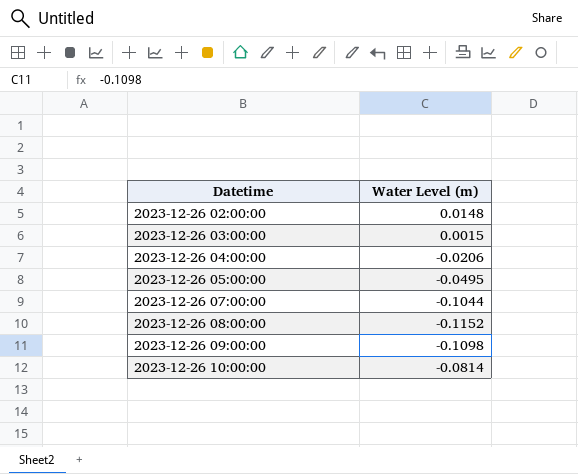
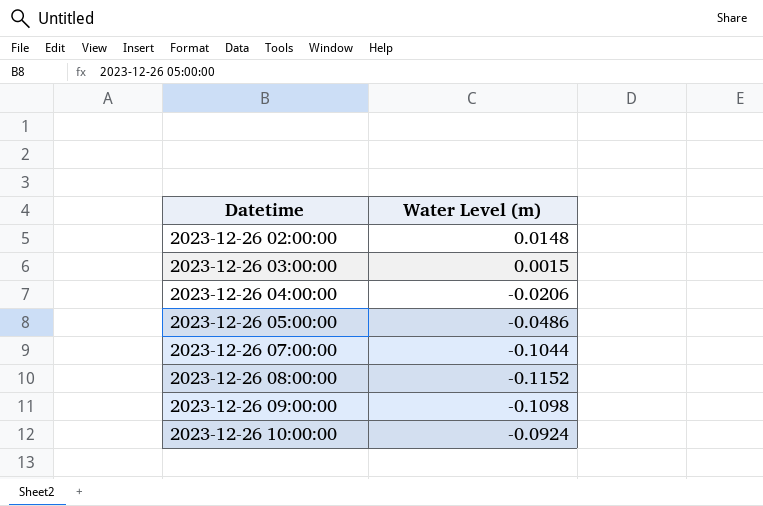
2023-12-26 05:00:00 | Water Level (m): -0.0495 -> -0.0486
2023-12-26 10:00:00 | Water Level (m): -0.0814 -> -0.0924

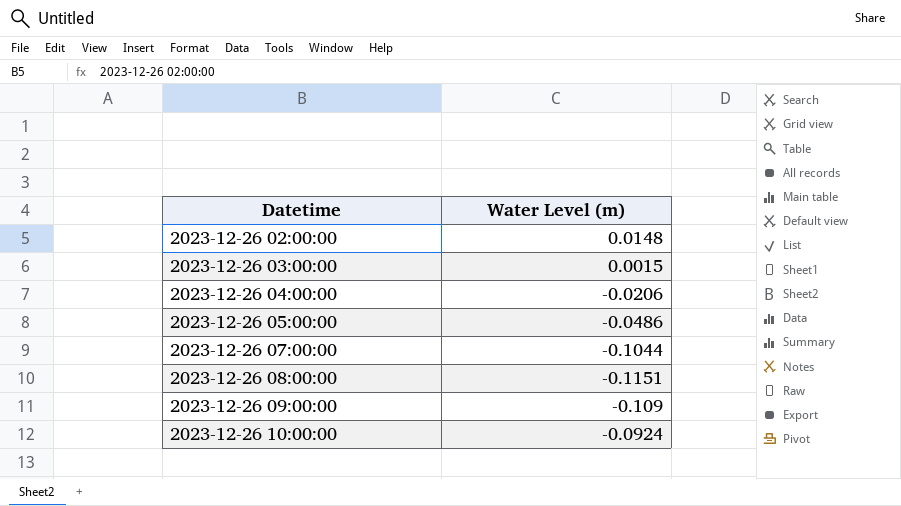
2023-12-26 08:00:00 | Water Level (m): -0.1152 -> -0.1151
2023-12-26 09:00:00 | Water Level (m): -0.1098 -> -0.109

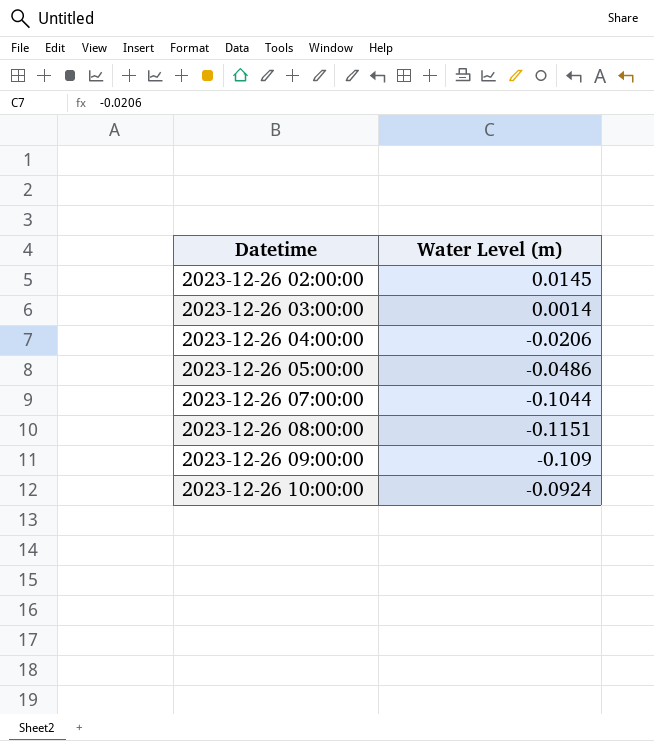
2023-12-26 02:00:00 | Water Level (m): 0.0148 -> 0.0145
2023-12-26 03:00:00 | Water Level (m): 0.0015 -> 0.0014

